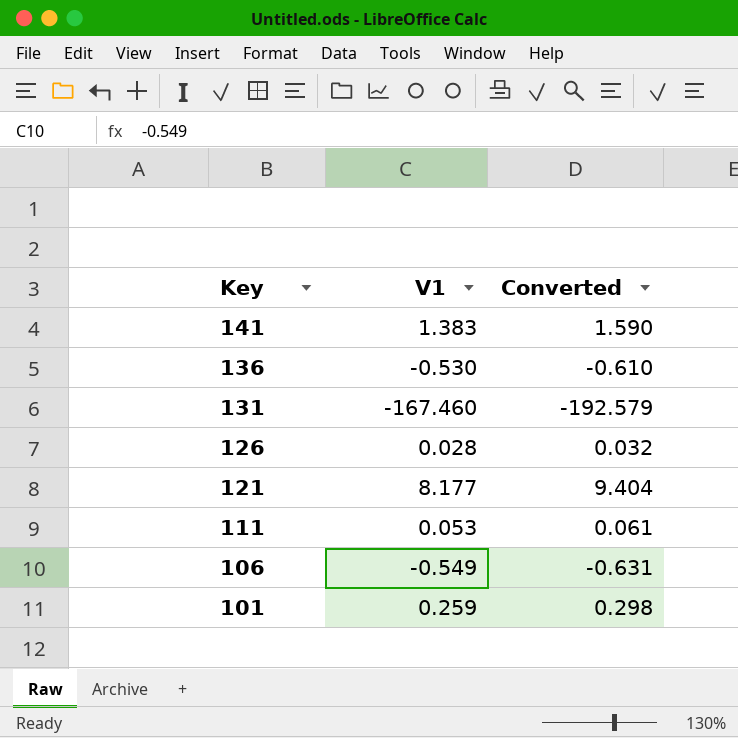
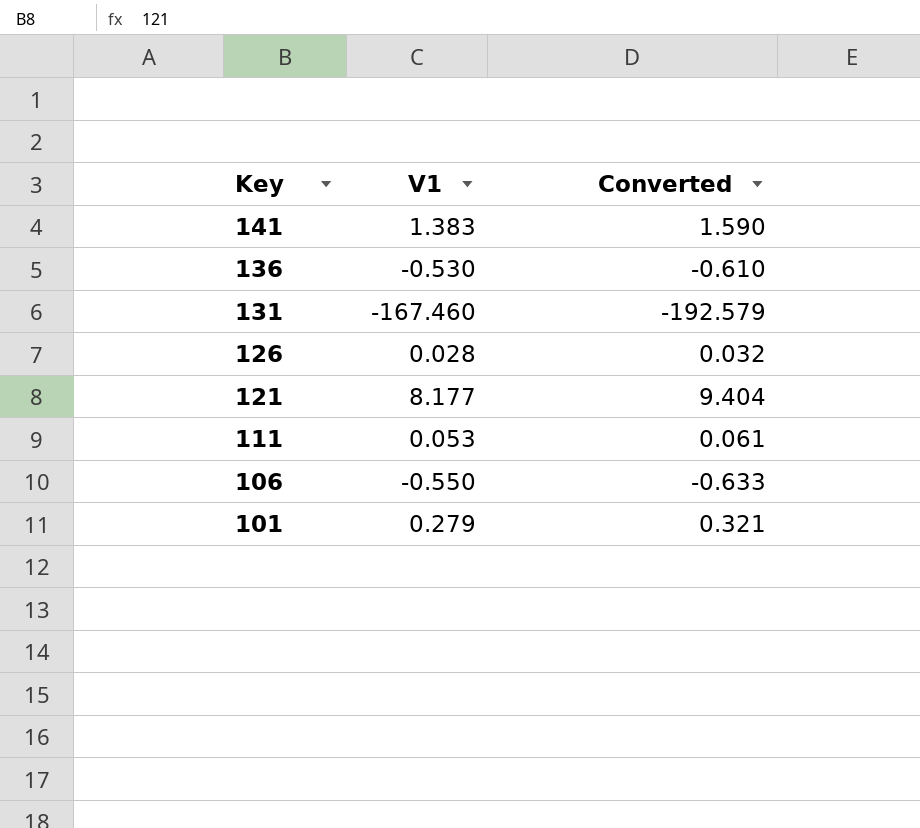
106 | V1: -0.549 -> -0.550
106 | Converted: -0.631 -> -0.633
101 | V1: 0.259 -> 0.279
101 | Converted: 0.298 -> 0.321

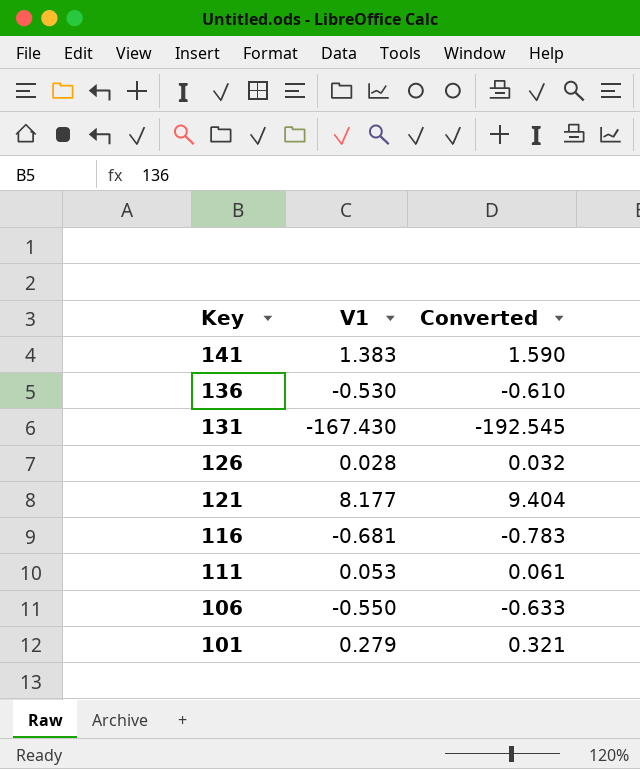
131 | V1: -167.460 -> -167.430
131 | Converted: -192.579 -> -192.545
row 116: none -> -0.681 | -0.783

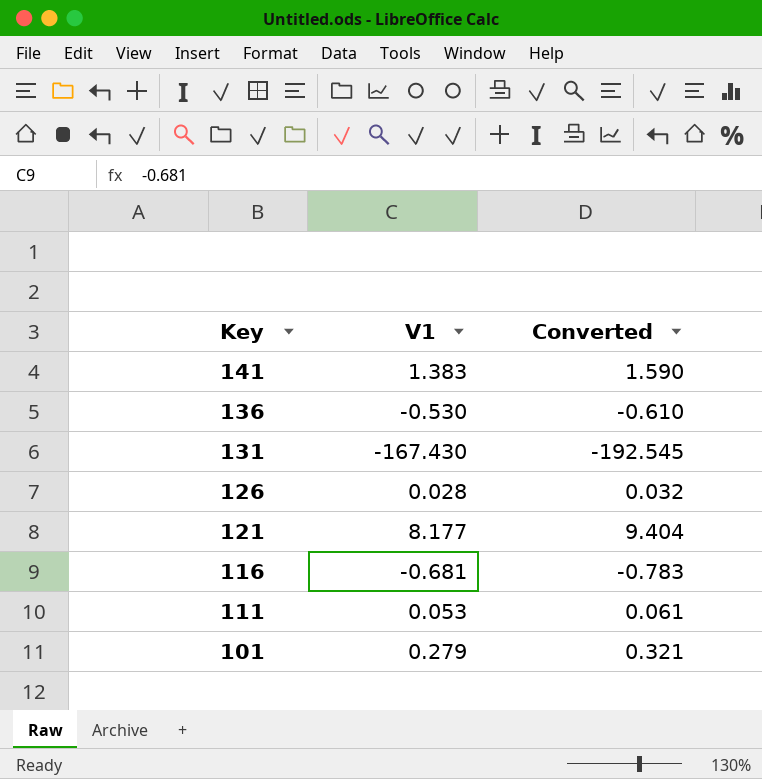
row 106: -0.550 | -0.633 -> none

